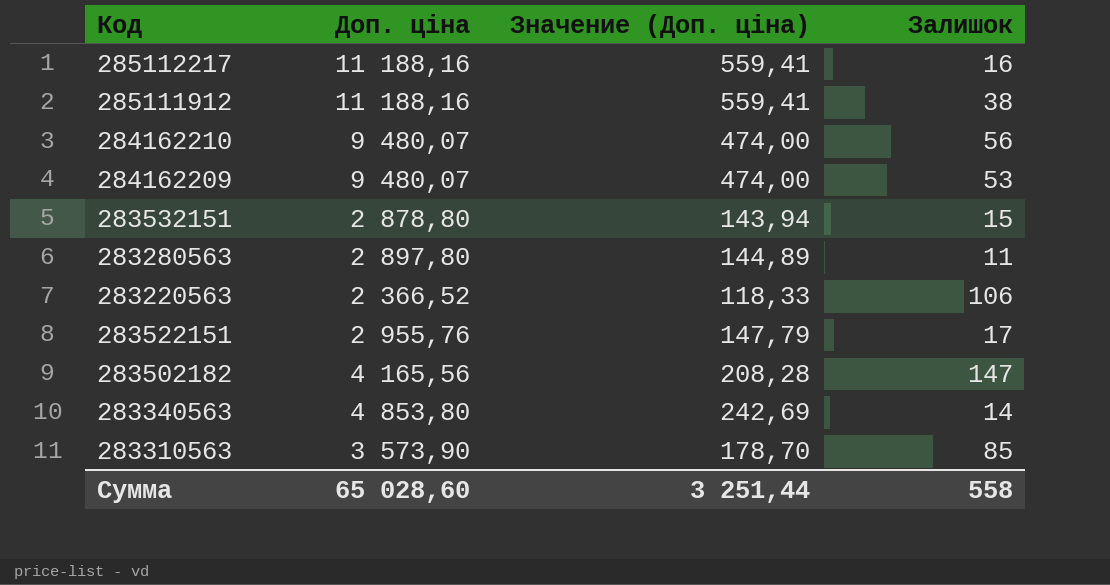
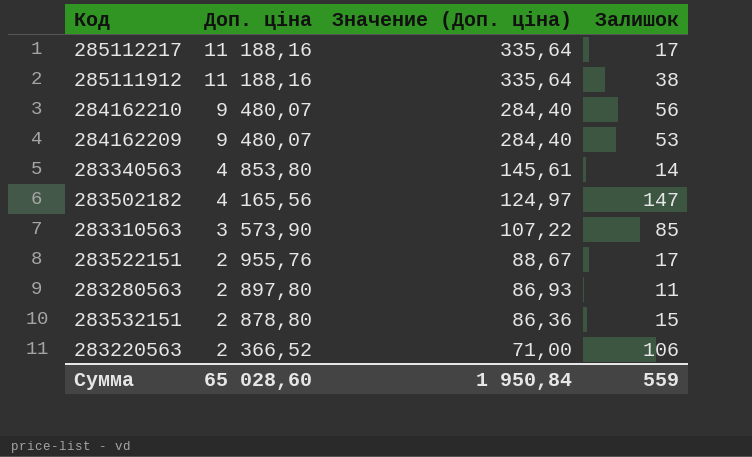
row order: none -> Доп. ціна descending
column Значение (Доп. ціна) | formula: [Доп. ціна] * 0,05 -> [Доп. ціна] * 0,03
285112217 | Залишок: 16 -> 17
Сумма | Значение (Доп. ціна): 3 251,44 -> 1 950,84
Сумма | Залишок: 558 -> 559

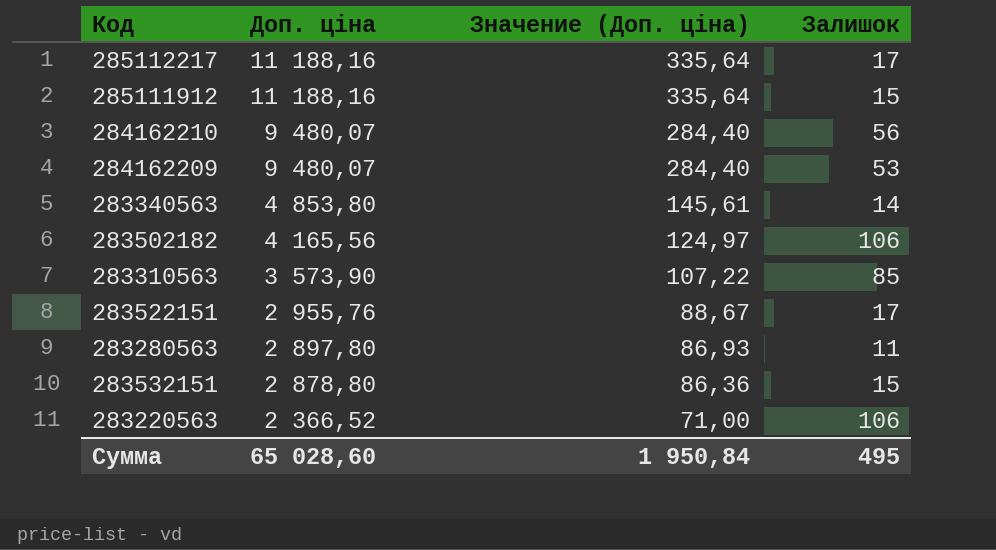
285111912 | Залишок: 38 -> 15
283502182 | Залишок: 147 -> 106
Сумма | Залишок: 559 -> 495

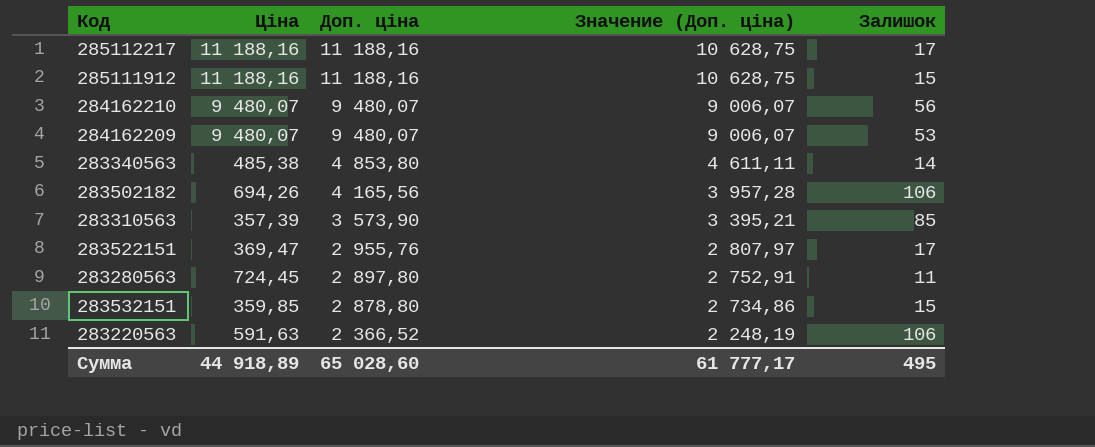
column Ціна | position: none -> 2
column Значение (Доп. ціна) | formula: [Доп. ціна] * 0,03 -> [Доп. ціна] * 0,95
Сумма | Значение (Доп. ціна): 1 950,84 -> 61 777,17

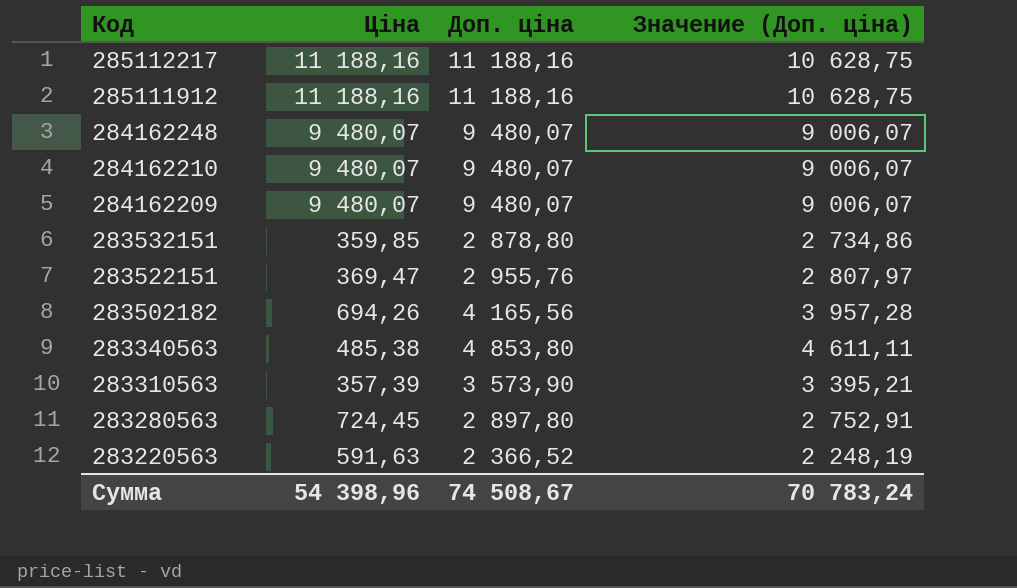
row order: Доп. ціна descending -> Код descending
column Залишок | position: 5 -> none
row 284162248: none -> 9 480,07 | 9 480,07 | 9 006,07
Сумма | Ціна: 44 918,89 -> 54 398,96
Сумма | Доп. ціна: 65 028,60 -> 74 508,67
Сумма | Значение (Доп. ціна): 61 777,17 -> 70 783,24

